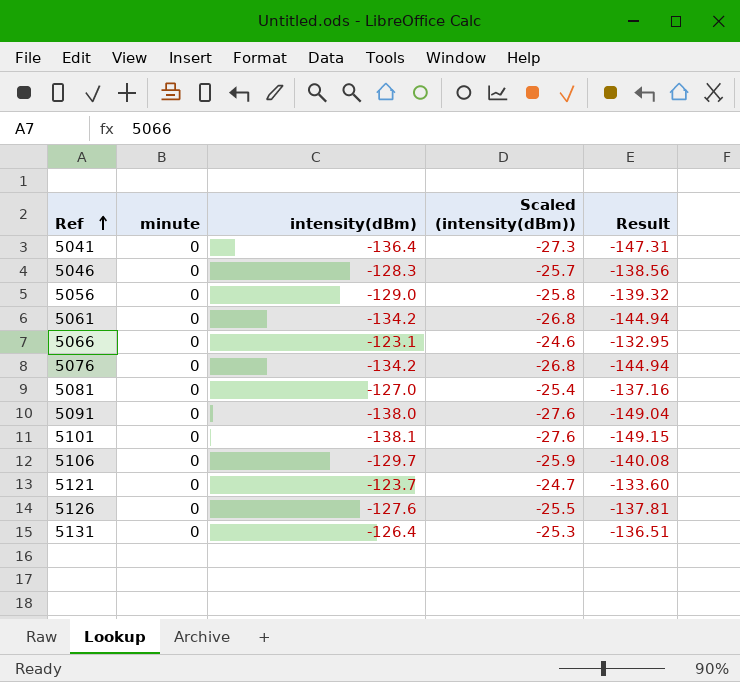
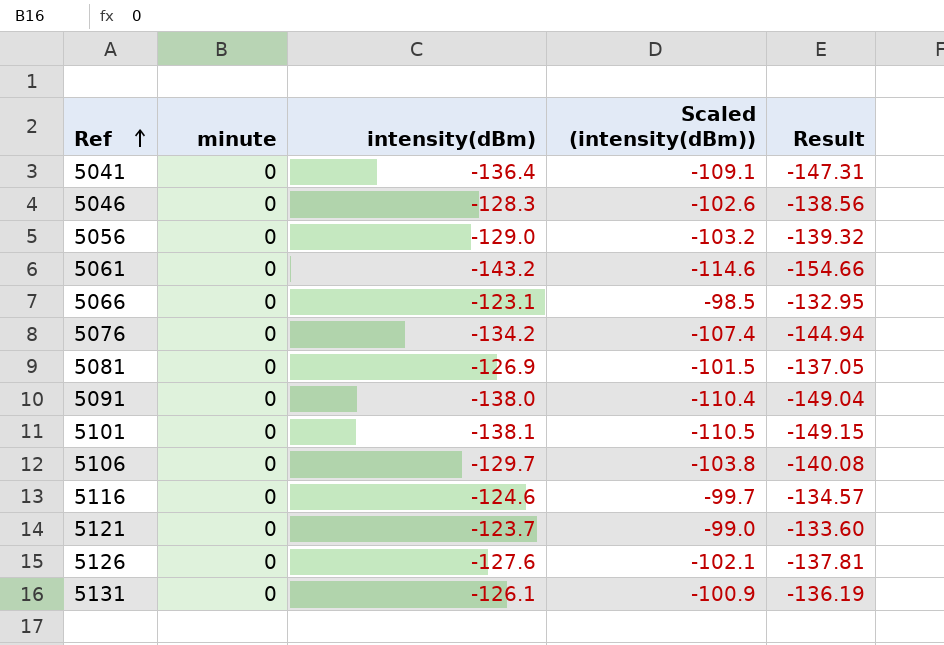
column Scaled (intensity(dBm)) | formula: [intensity(dBm)] * 0.2 -> [intensity(dBm)] * 0.8
5061 | intensity(dBm): -134.2 -> -143.2
5061 | Result: -144.94 -> -154.66
5081 | intensity(dBm): -127.0 -> -126.9
5081 | Result: -137.16 -> -137.05
row 5116: none -> 0 | -124.6 | -99.7 | -134.57
5131 | intensity(dBm): -126.4 -> -126.1
5131 | Result: -136.51 -> -136.19

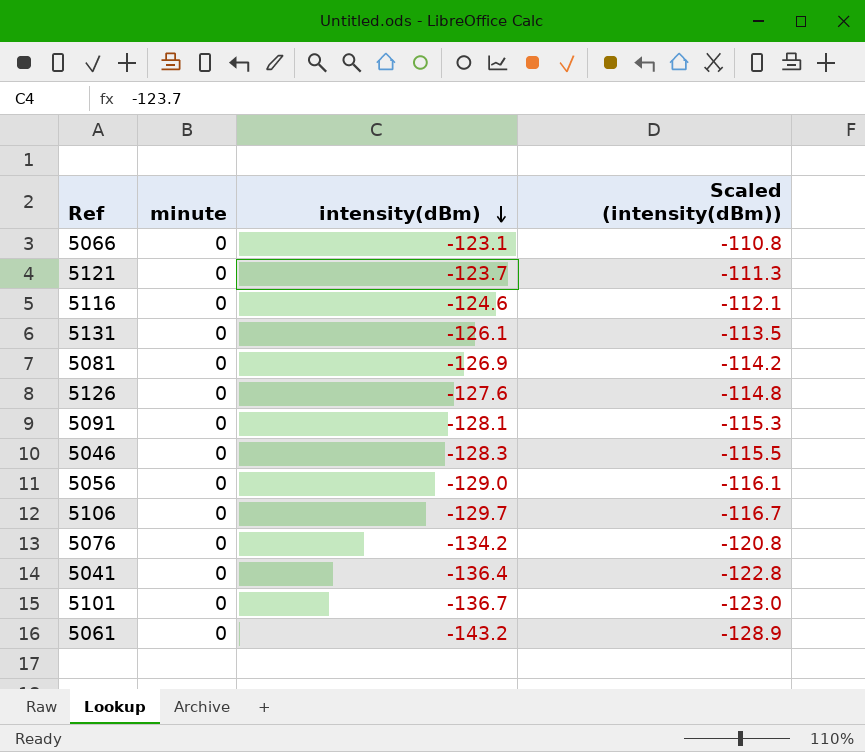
row order: Ref ascending -> intensity(dBm) descending
column Result | formula: [intensity(dBm)] * 1.08 -> none
column Scaled (intensity(dBm)) | formula: [intensity(dBm)] * 0.8 -> [intensity(dBm)] * 0.9
5091 | intensity(dBm): -138.0 -> -128.1
5101 | intensity(dBm): -138.1 -> -136.7

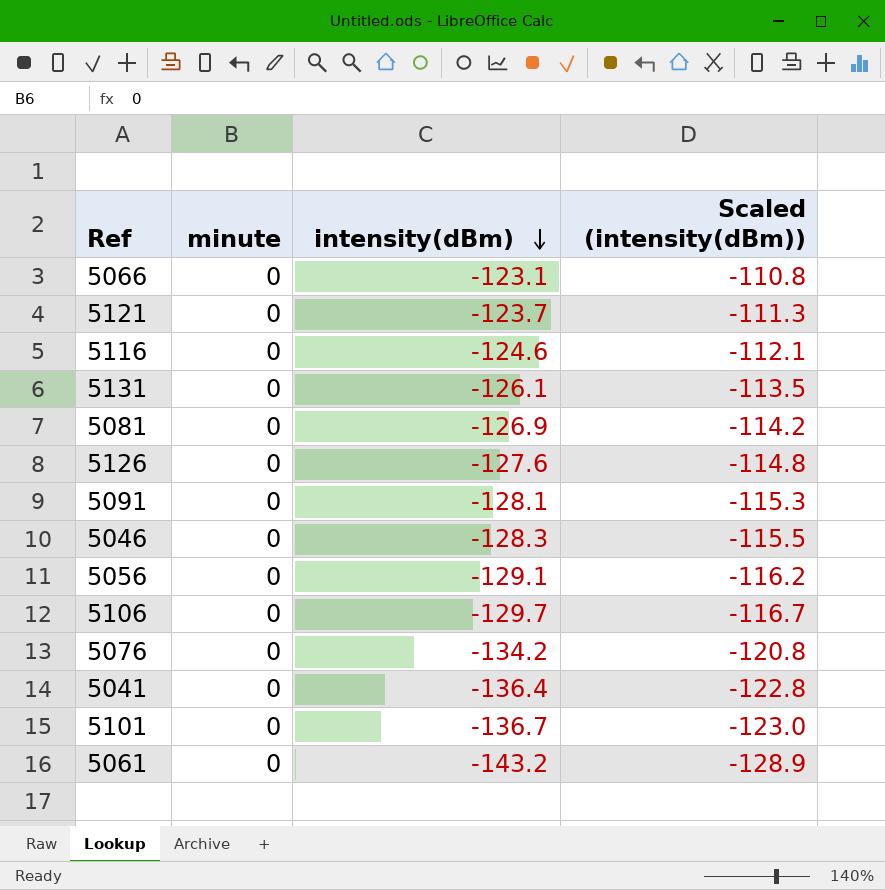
5056 | intensity(dBm): -129.0 -> -129.1
5056 | Scaled (intensity(dBm)): -116.1 -> -116.2

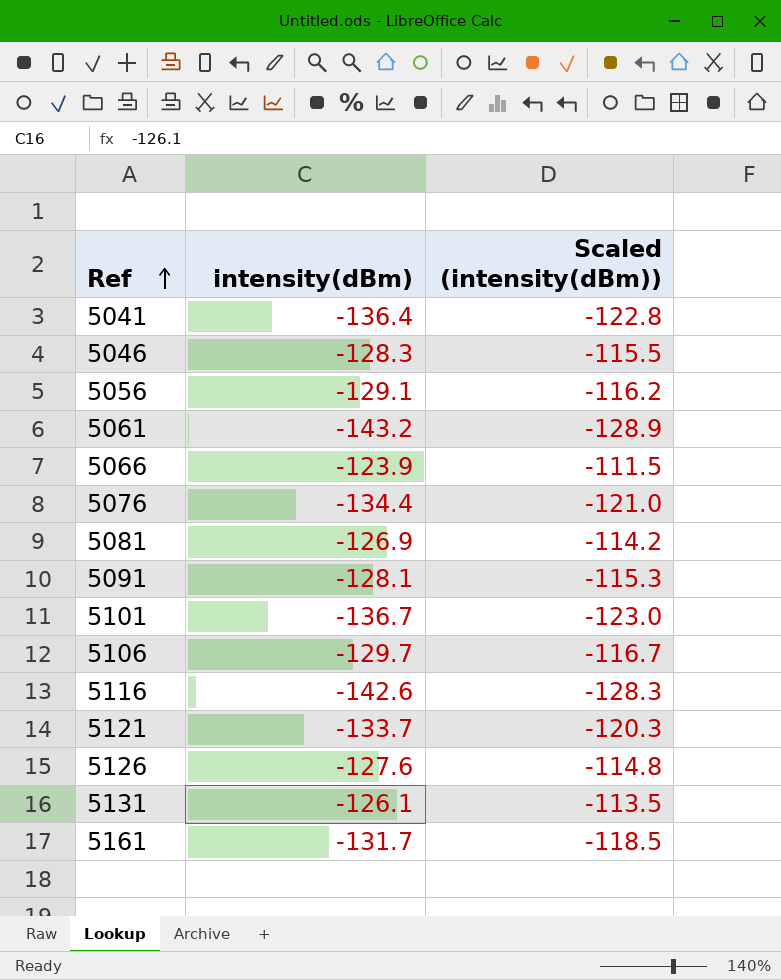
row order: intensity(dBm) descending -> Ref ascending
column minute | position: 2 -> none
5066 | intensity(dBm): -123.1 -> -123.9
5066 | Scaled (intensity(dBm)): -110.8 -> -111.5
5076 | intensity(dBm): -134.2 -> -134.4
5076 | Scaled (intensity(dBm)): -120.8 -> -121.0
5116 | intensity(dBm): -124.6 -> -142.6
5116 | Scaled (intensity(dBm)): -112.1 -> -128.3
5121 | intensity(dBm): -123.7 -> -133.7
5121 | Scaled (intensity(dBm)): -111.3 -> -120.3
row 5161: none -> -131.7 | -118.5

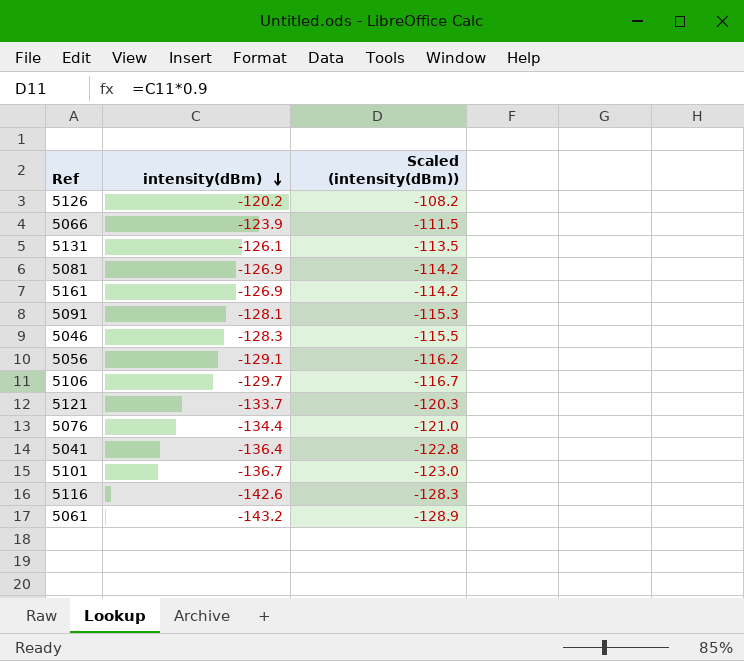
row order: Ref ascending -> intensity(dBm) descending
5126 | intensity(dBm): -127.6 -> -120.2
5126 | Scaled (intensity(dBm)): -114.8 -> -108.2
5161 | intensity(dBm): -131.7 -> -126.9
5161 | Scaled (intensity(dBm)): -118.5 -> -114.2

